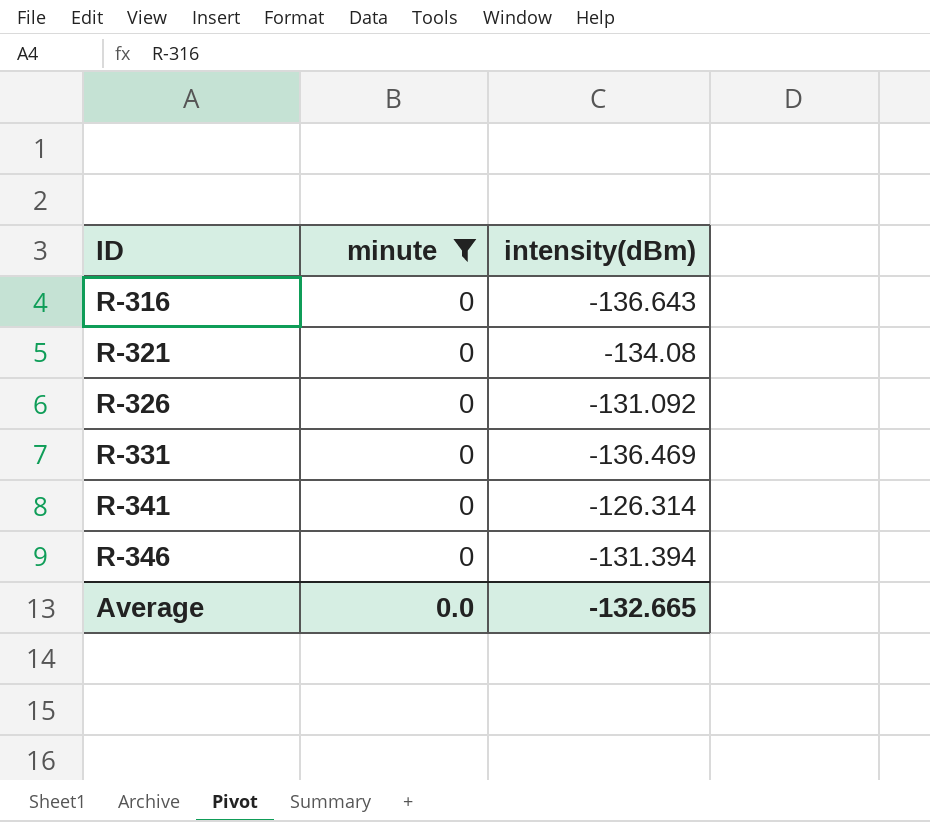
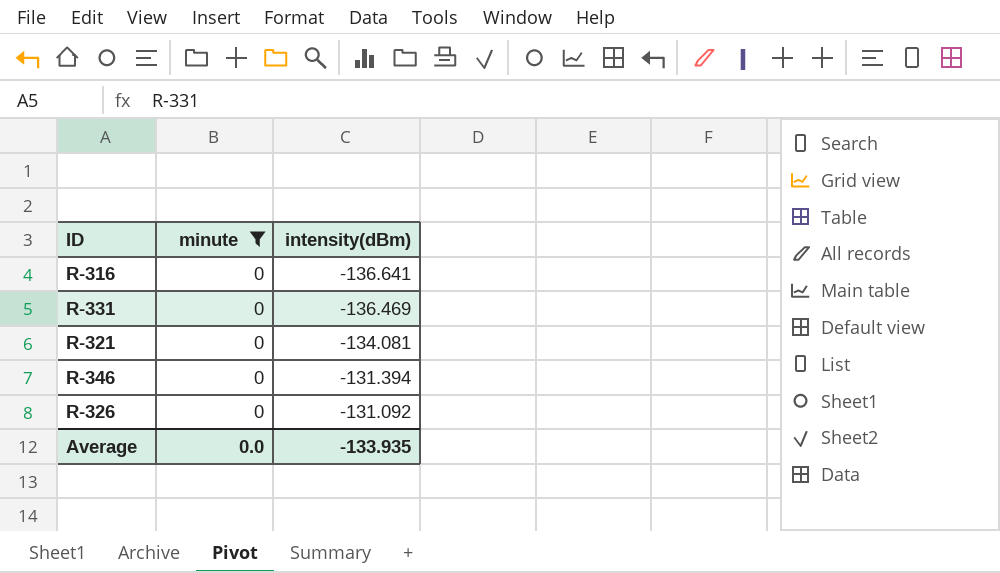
row order: ID ascending -> intensity(dBm) ascending
row R-341: 0 | -126.314 -> none
R-316 | intensity(dBm): -136.643 -> -136.641
R-321 | intensity(dBm): -134.08 -> -134.081
Average | intensity(dBm): -132.665 -> -133.935

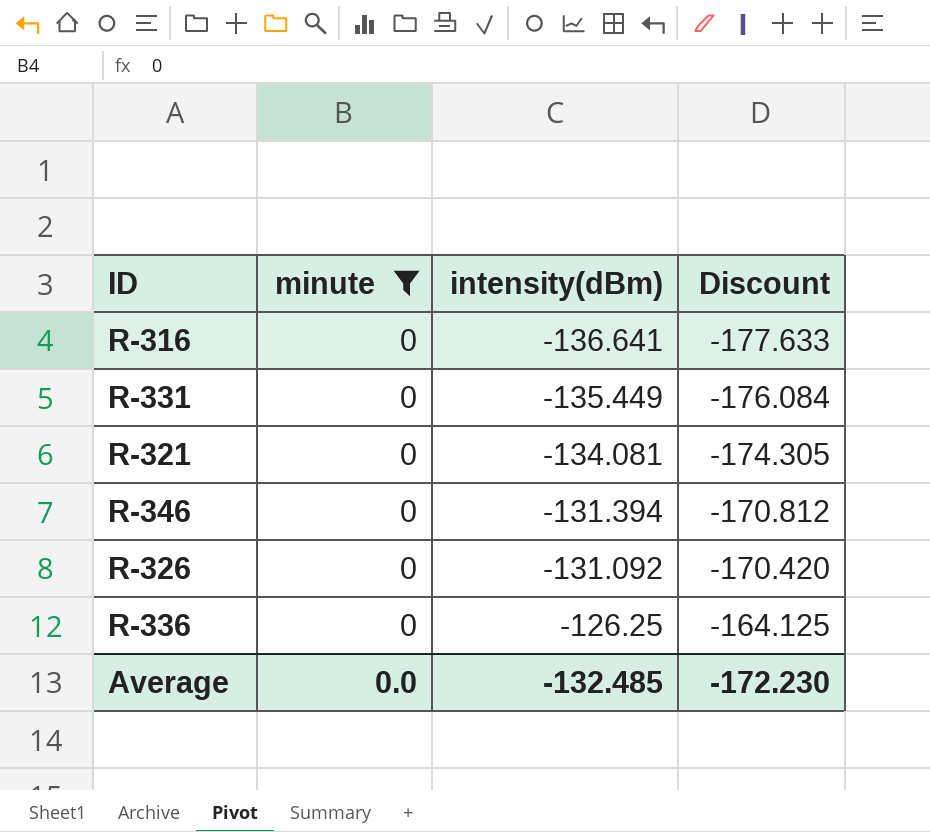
column Discount | formula: none -> [intensity(dBm)] * 1.3
R-331 | intensity(dBm): -136.469 -> -135.449
row R-336: none -> 0 | -126.25 | -164.125
Average | intensity(dBm): -133.935 -> -132.485

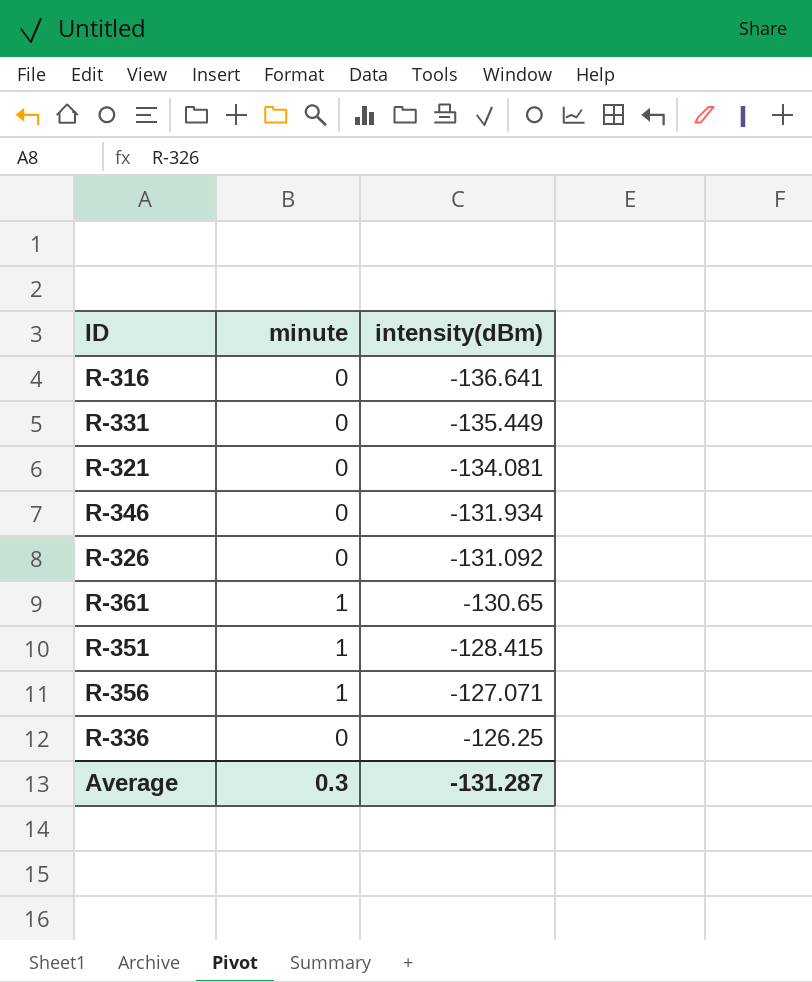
filter: minute = 0 -> none
column Discount | formula: [intensity(dBm)] * 1.3 -> none
R-346 | intensity(dBm): -131.394 -> -131.934
Average | minute: 0.0 -> 0.3
Average | intensity(dBm): -132.485 -> -131.287

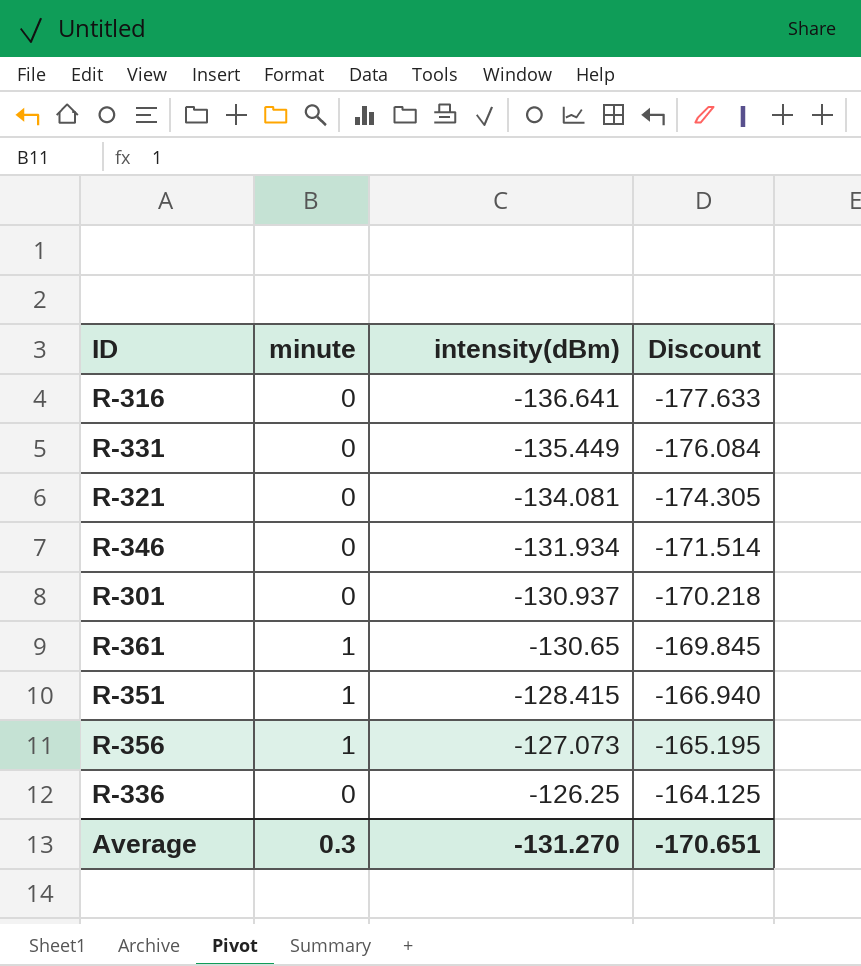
column Discount | formula: none -> [intensity(dBm)] * 1.3
row R-326: 0 | -131.092 -> none
row R-301: none -> 0 | -130.937 | -170.218
R-356 | intensity(dBm): -127.071 -> -127.073
Average | intensity(dBm): -131.287 -> -131.270

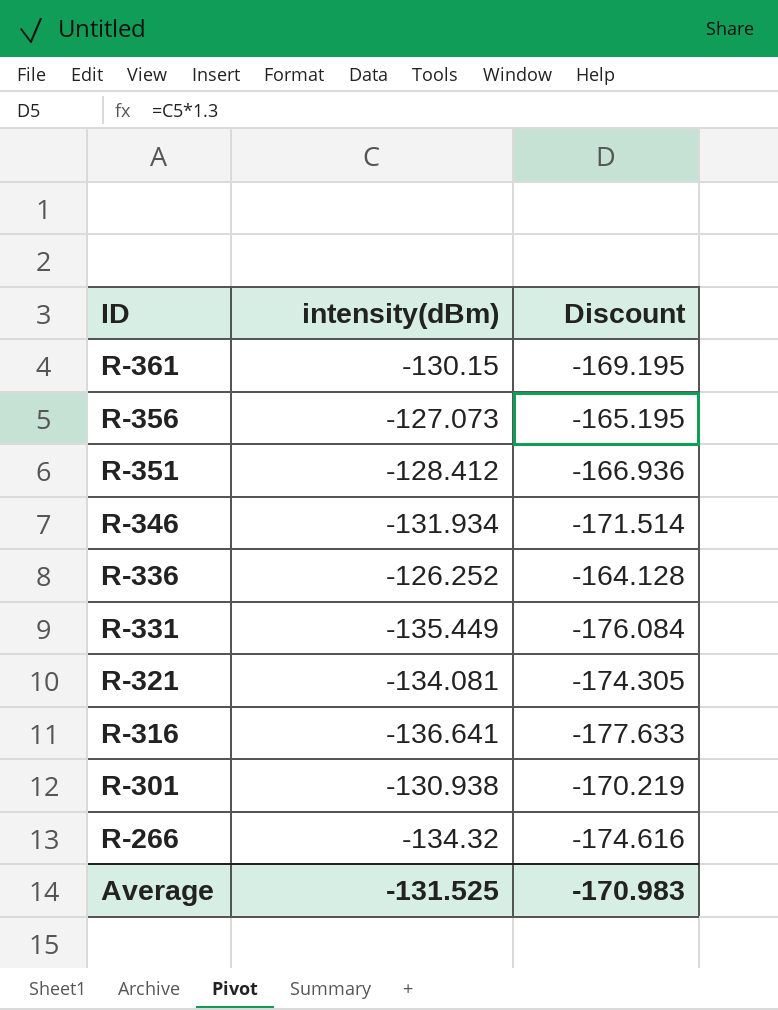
row order: intensity(dBm) ascending -> ID descending
column minute | position: 2 -> none
R-361 | intensity(dBm): -130.65 -> -130.15
R-361 | Discount: -169.845 -> -169.195
R-351 | intensity(dBm): -128.415 -> -128.412
R-351 | Discount: -166.940 -> -166.936
R-336 | intensity(dBm): -126.25 -> -126.252
R-336 | Discount: -164.125 -> -164.128
R-301 | intensity(dBm): -130.937 -> -130.938
R-301 | Discount: -170.218 -> -170.219
row R-266: none -> -134.32 | -174.616
Average | intensity(dBm): -131.270 -> -131.525
Average | Discount: -170.651 -> -170.983

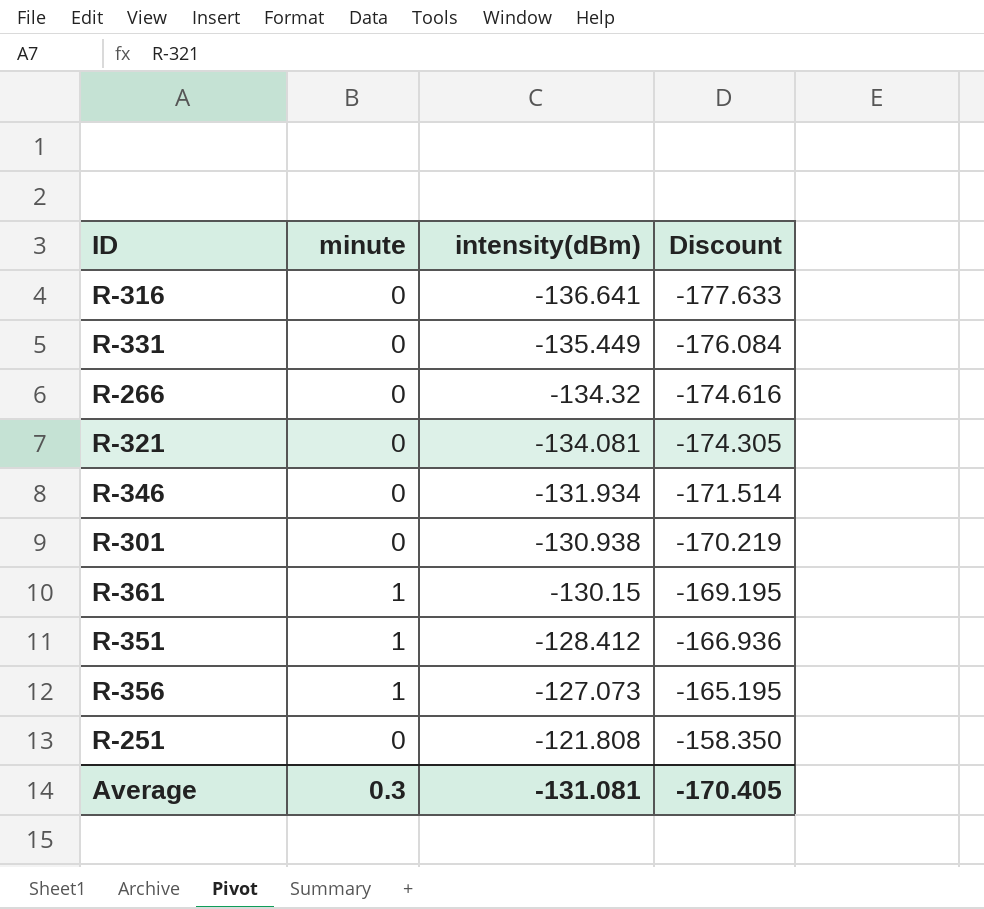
row order: ID descending -> intensity(dBm) ascending
column minute | position: none -> 2
row R-336: -126.252 | -164.128 -> none
row R-251: none -> 0 | -121.808 | -158.350
Average | intensity(dBm): -131.525 -> -131.081
Average | Discount: -170.983 -> -170.405

